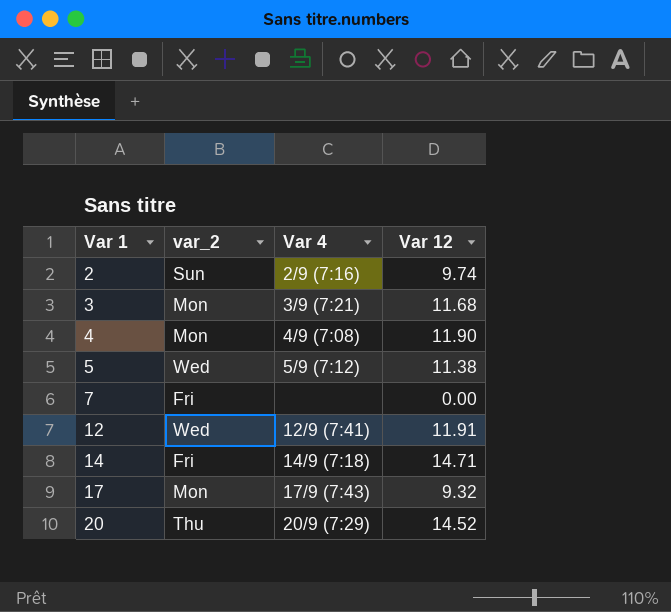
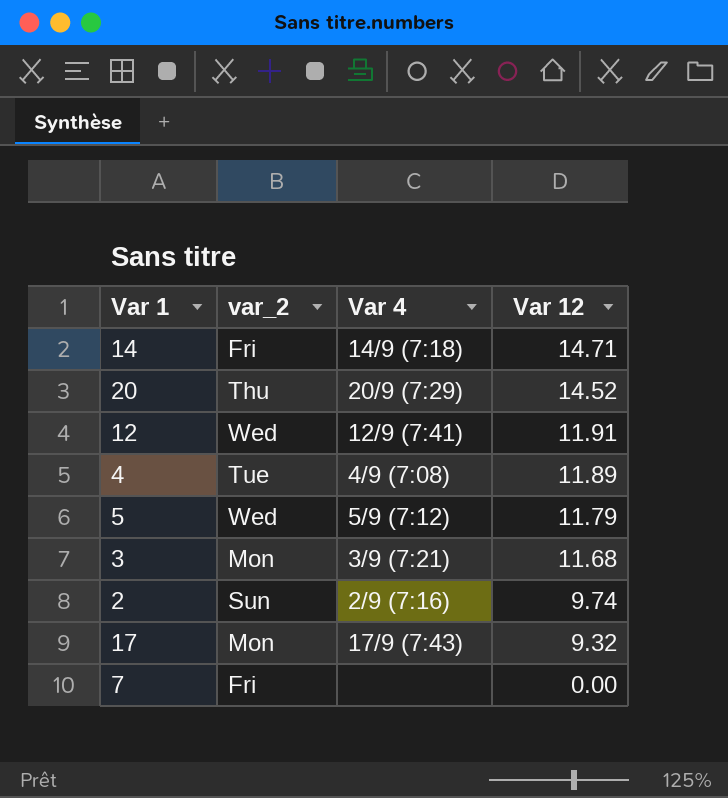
row order: Var 1 ascending -> Var 12 descending
4 | var_2: Mon -> Tue
4 | Var 12: 11.90 -> 11.89
5 | Var 12: 11.38 -> 11.79

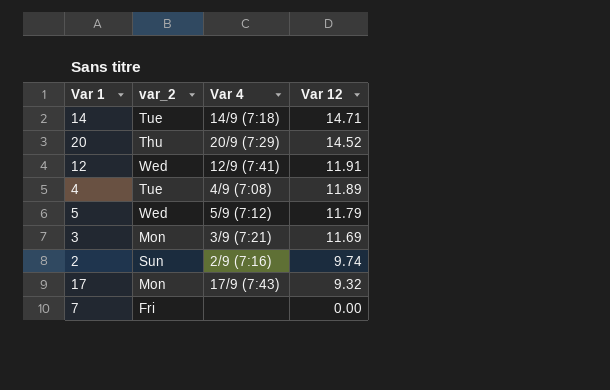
14 | var_2: Fri -> Tue
3 | Var 12: 11.68 -> 11.69

